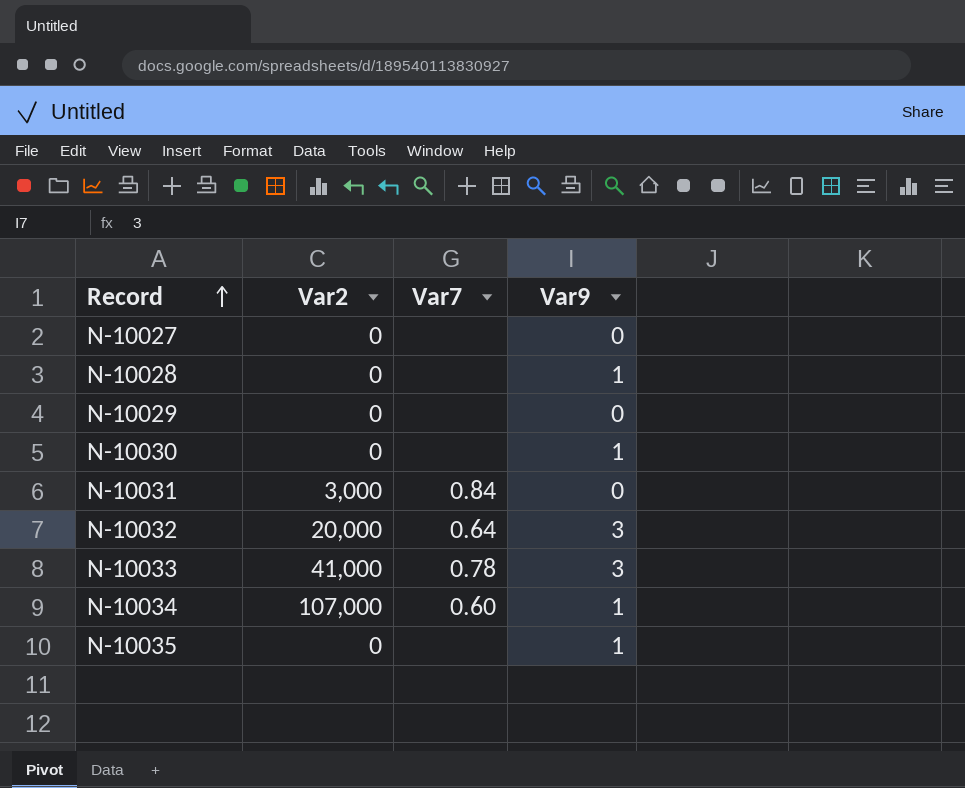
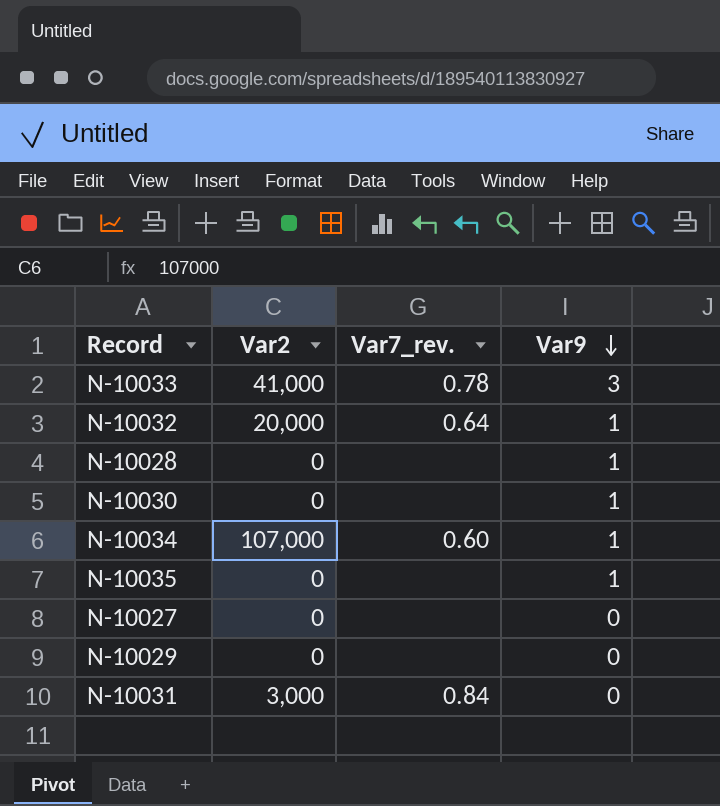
row order: Record ascending -> Var9 descending
column name: Var7 -> Var7_rev.
N-10032 | Var9: 3 -> 1

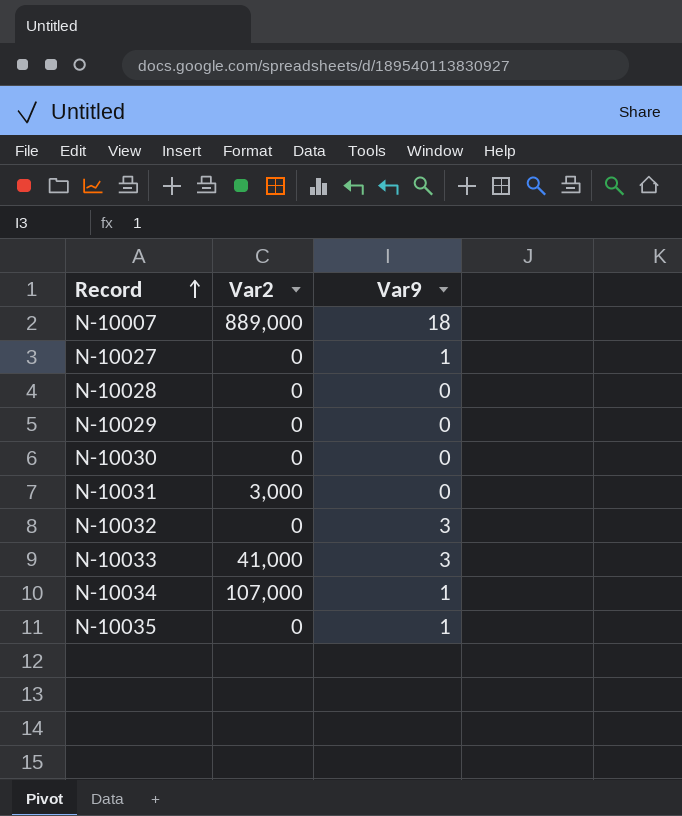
row order: Var9 descending -> Record ascending
column Var7_rev. | position: 3 -> none
row N-10007: none -> 889,000 | 18
N-10027 | Var9: 0 -> 1
N-10028 | Var9: 1 -> 0
N-10030 | Var9: 1 -> 0
N-10032 | Var2: 20,000 -> 0
N-10032 | Var9: 1 -> 3

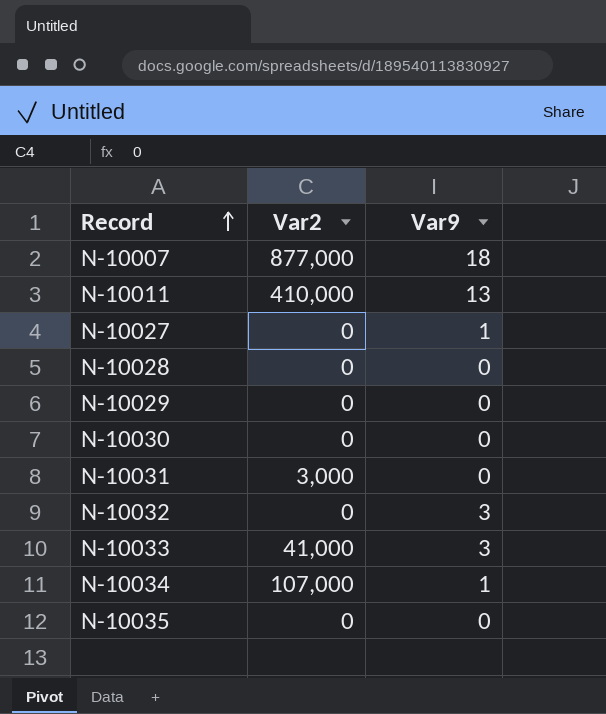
N-10007 | Var2: 889,000 -> 877,000
row N-10011: none -> 410,000 | 13
N-10035 | Var9: 1 -> 0

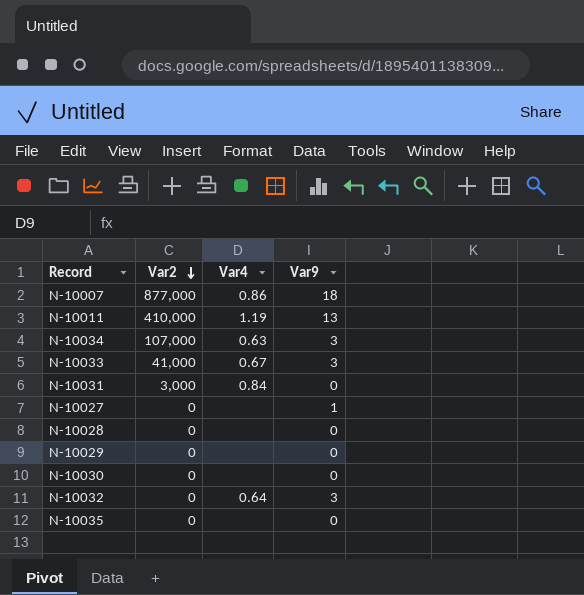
row order: Record ascending -> Var2 descending
column Var4 | position: none -> 3
N-10034 | Var9: 1 -> 3

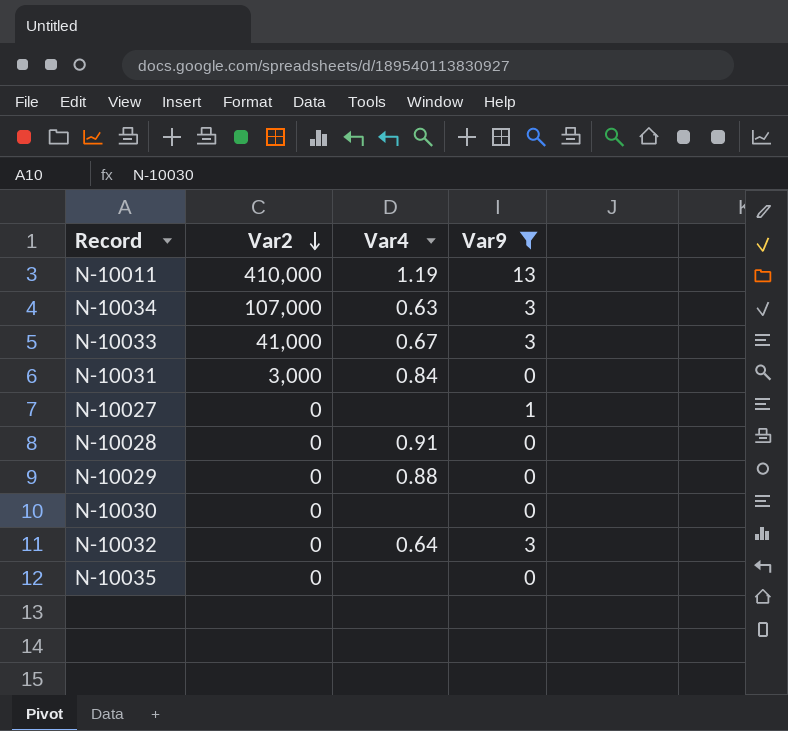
filter: none -> Var9 != 18
N-10028 | Var4: none -> 0.91
N-10029 | Var4: none -> 0.88

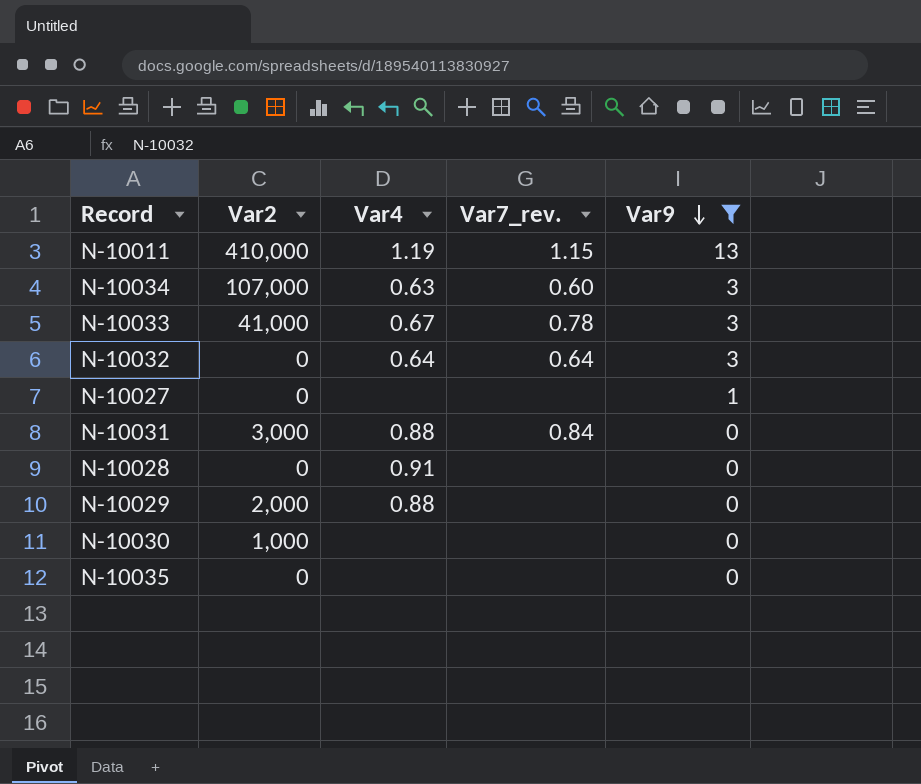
row order: Var2 descending -> Var9 descending
column Var7_rev. | position: none -> 4
N-10031 | Var4: 0.84 -> 0.88
N-10029 | Var2: 0 -> 2,000
N-10030 | Var2: 0 -> 1,000

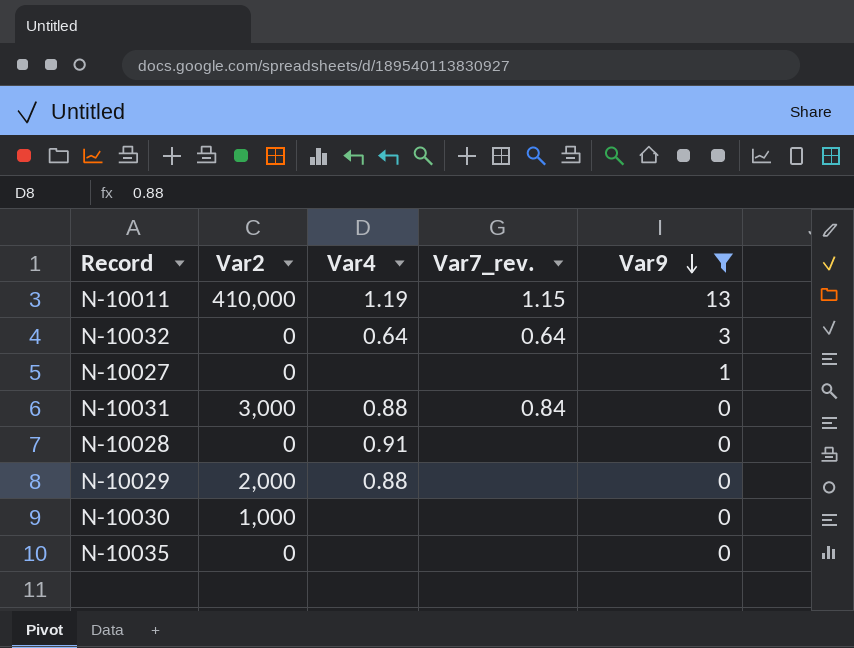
row N-10034: 107,000 | 0.63 | 0.60 | 3 -> none
row N-10033: 41,000 | 0.67 | 0.78 | 3 -> none

